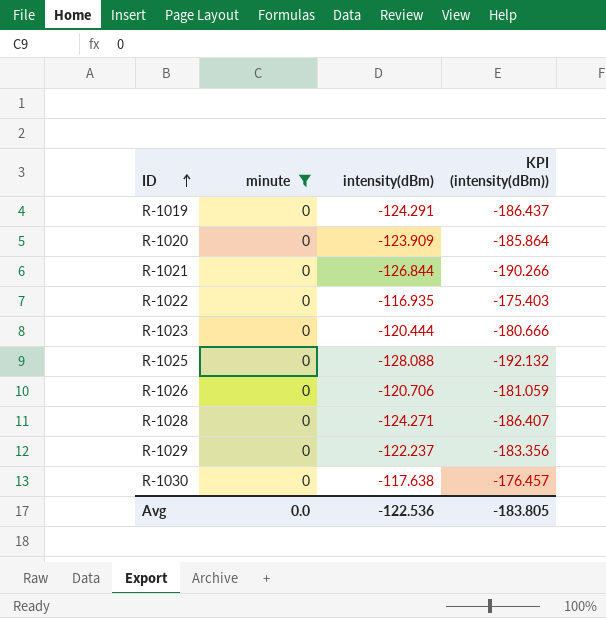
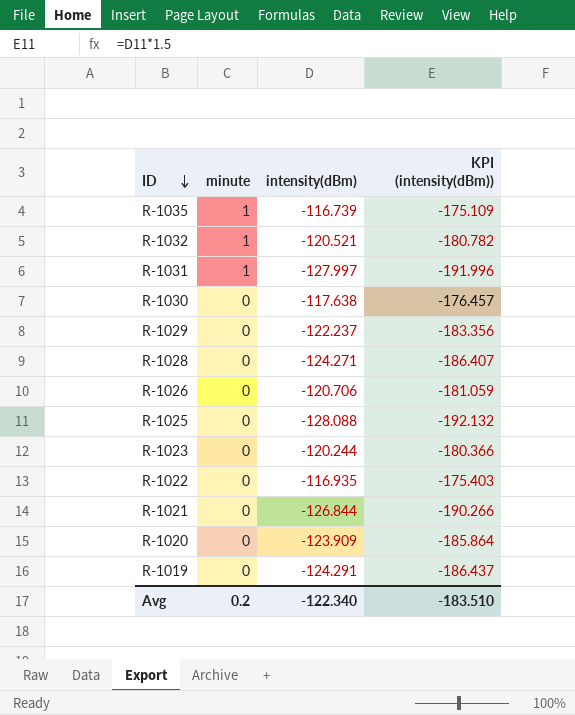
filter: minute = 0 -> none
row order: ID ascending -> ID descending
R-1023 | intensity(dBm): -120.444 -> -120.244
R-1023 | KPI (intensity(dBm)): -180.666 -> -180.366
Avg | minute: 0.0 -> 0.2
Avg | intensity(dBm): -122.536 -> -122.340
Avg | KPI (intensity(dBm)): -183.805 -> -183.510

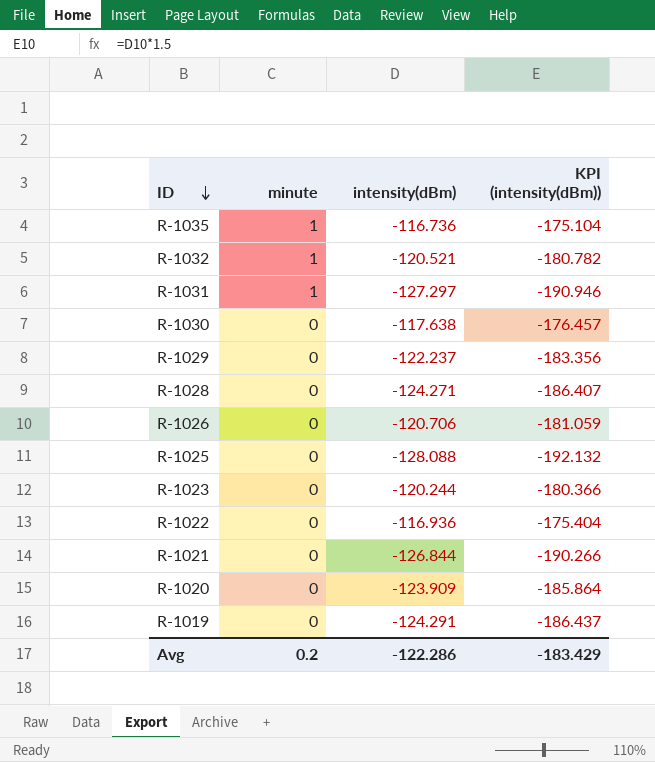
R-1035 | intensity(dBm): -116.739 -> -116.736
R-1035 | KPI (intensity(dBm)): -175.109 -> -175.104
R-1031 | intensity(dBm): -127.997 -> -127.297
R-1031 | KPI (intensity(dBm)): -191.996 -> -190.946
R-1022 | intensity(dBm): -116.935 -> -116.936
R-1022 | KPI (intensity(dBm)): -175.403 -> -175.404
Avg | intensity(dBm): -122.340 -> -122.286
Avg | KPI (intensity(dBm)): -183.510 -> -183.429

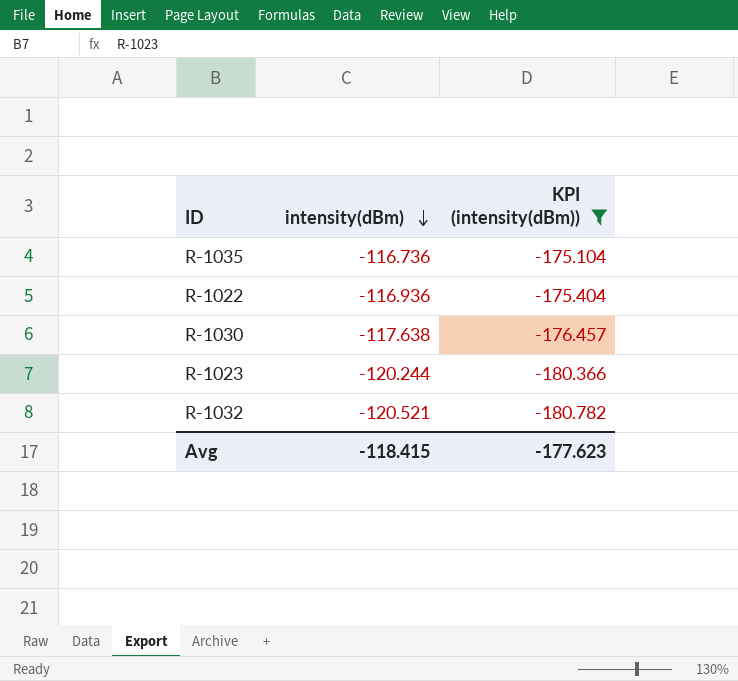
filter: none -> KPI (intensity(dBm)) >= -180.782
row order: ID descending -> intensity(dBm) descending
column minute | position: 2 -> none
Avg | intensity(dBm): -122.286 -> -118.415
Avg | KPI (intensity(dBm)): -183.429 -> -177.623

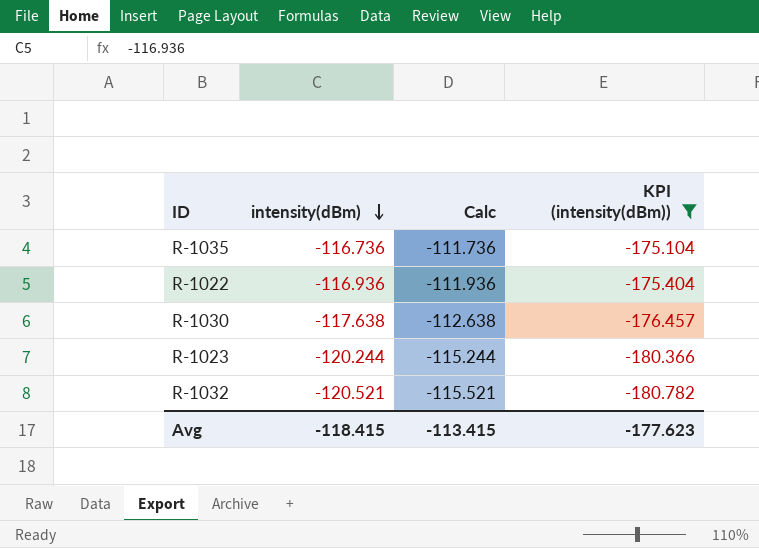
column Calc | formula: none -> [intensity(dBm)] + 5

